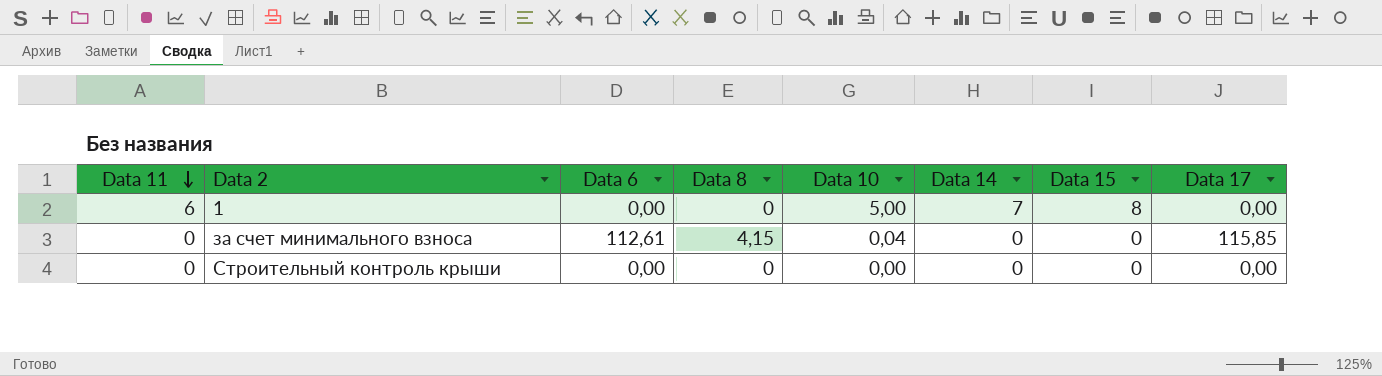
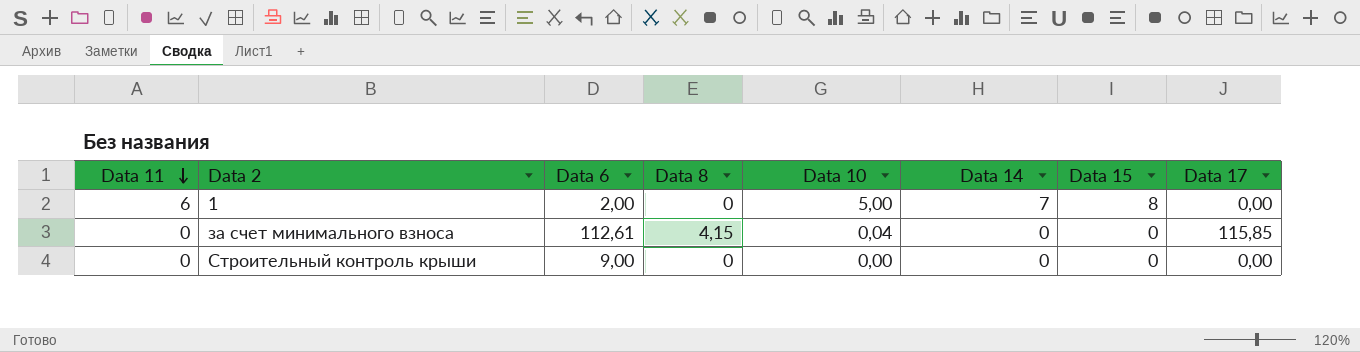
1 | Data 6: 0,00 -> 2,00
Строительный контроль крыши | Data 6: 0,00 -> 9,00

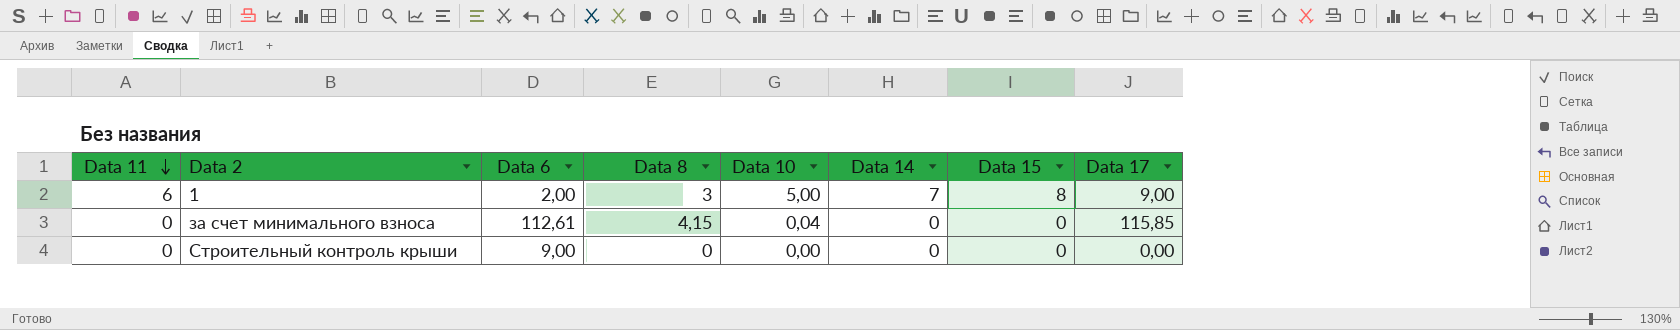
1 | Data 8: 0 -> 3
1 | Data 17: 0,00 -> 9,00

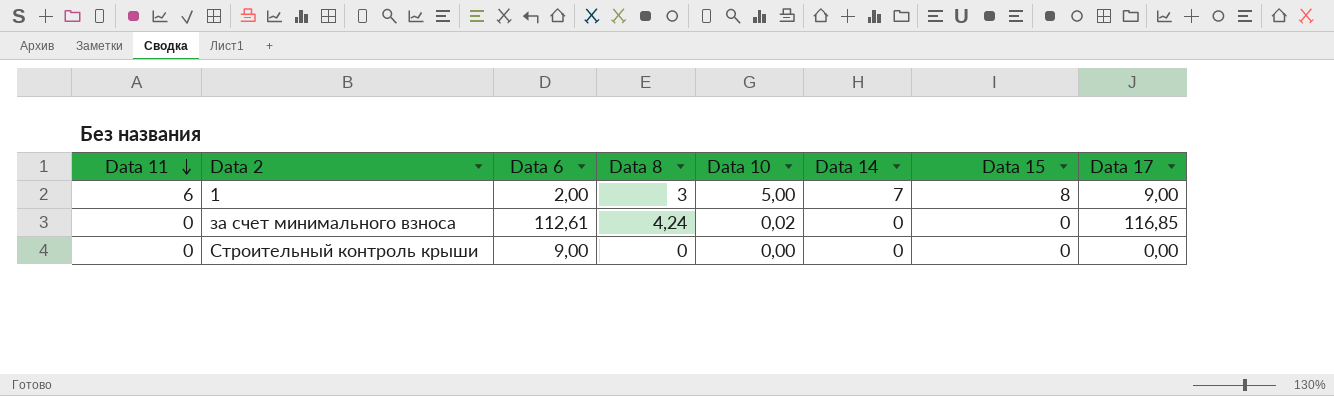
за счет минимального взноса | Data 8: 4,15 -> 4,24
за счет минимального взноса | Data 10: 0,04 -> 0,02
за счет минимального взноса | Data 17: 115,85 -> 116,85

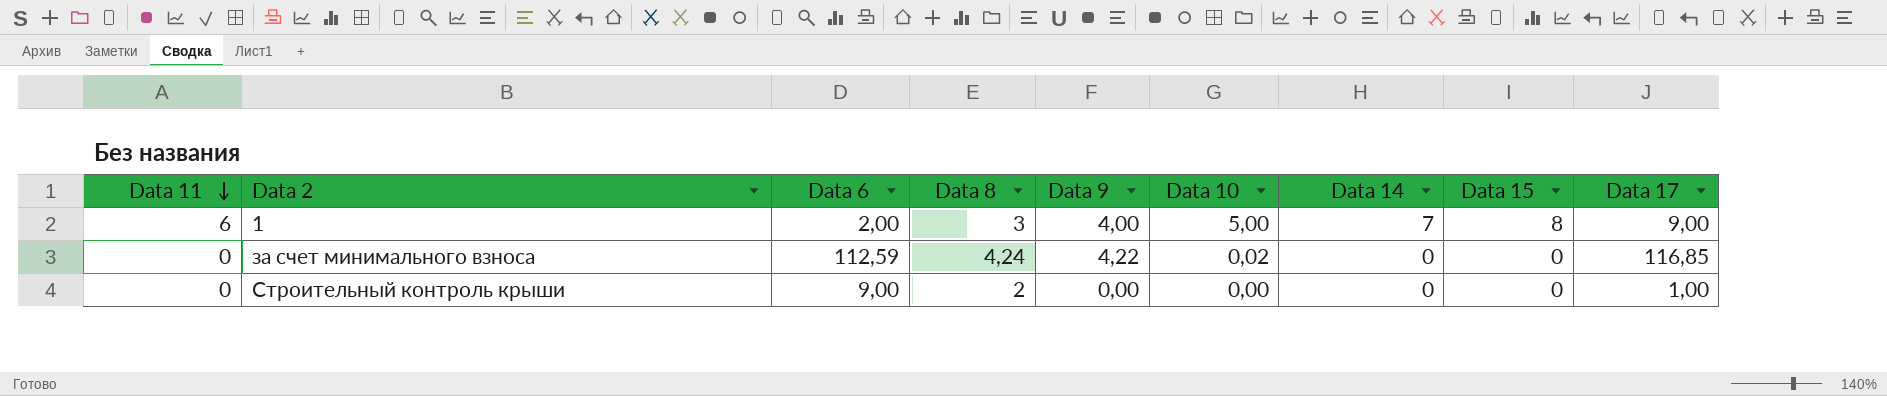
column Data 9 | position: none -> 5
за счет минимального взноса | Data 6: 112,61 -> 112,59
Строительный контроль крыши | Data 8: 0 -> 2
Строительный контроль крыши | Data 17: 0,00 -> 1,00

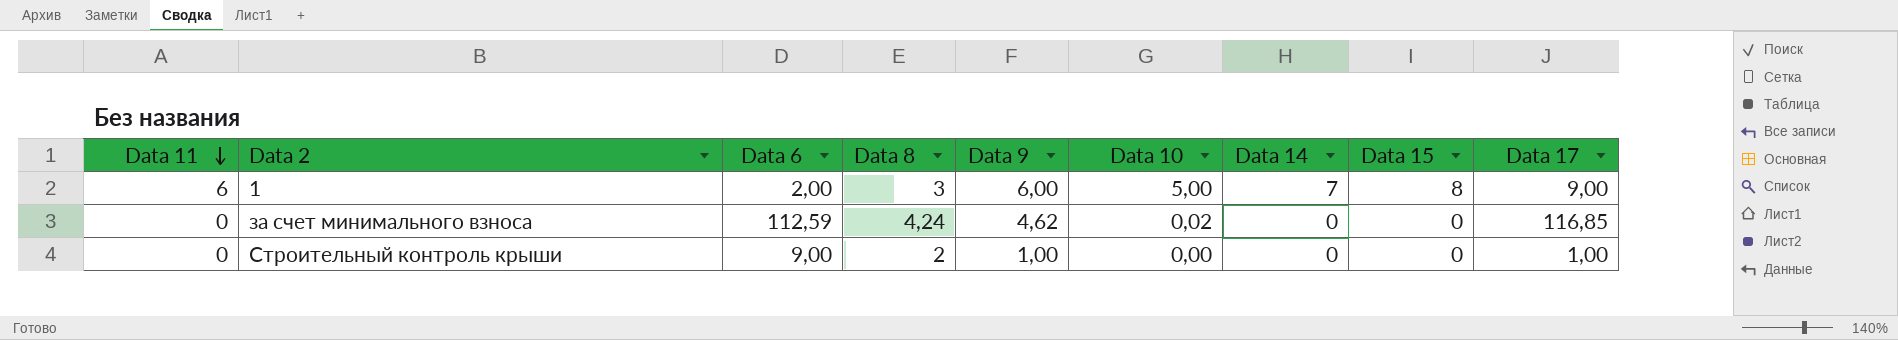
1 | Data 9: 4,00 -> 6,00
за счет минимального взноса | Data 9: 4,22 -> 4,62
Строительный контроль крыши | Data 9: 0,00 -> 1,00

